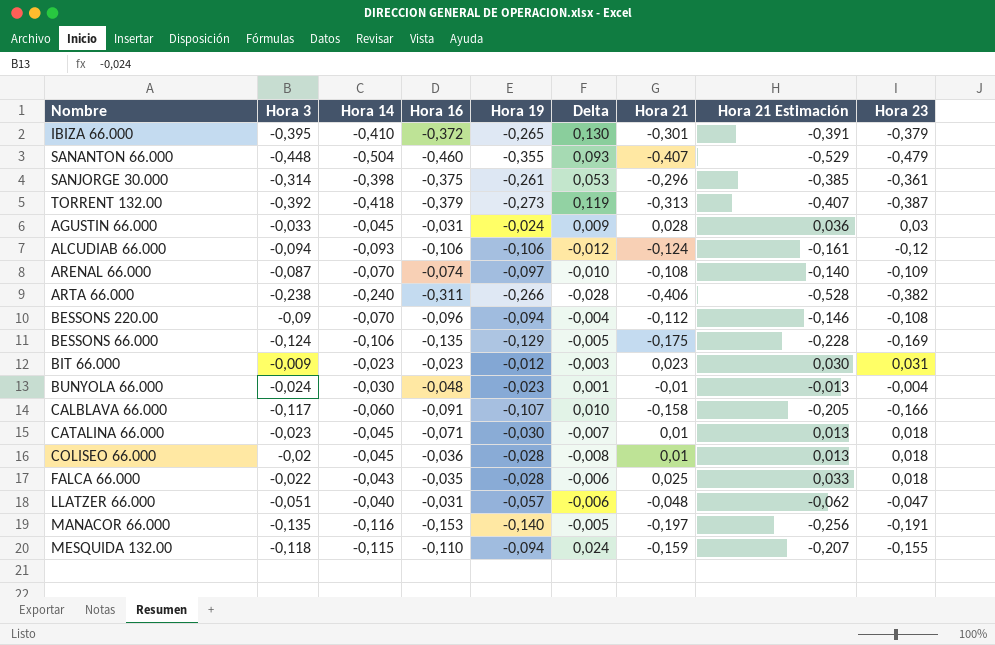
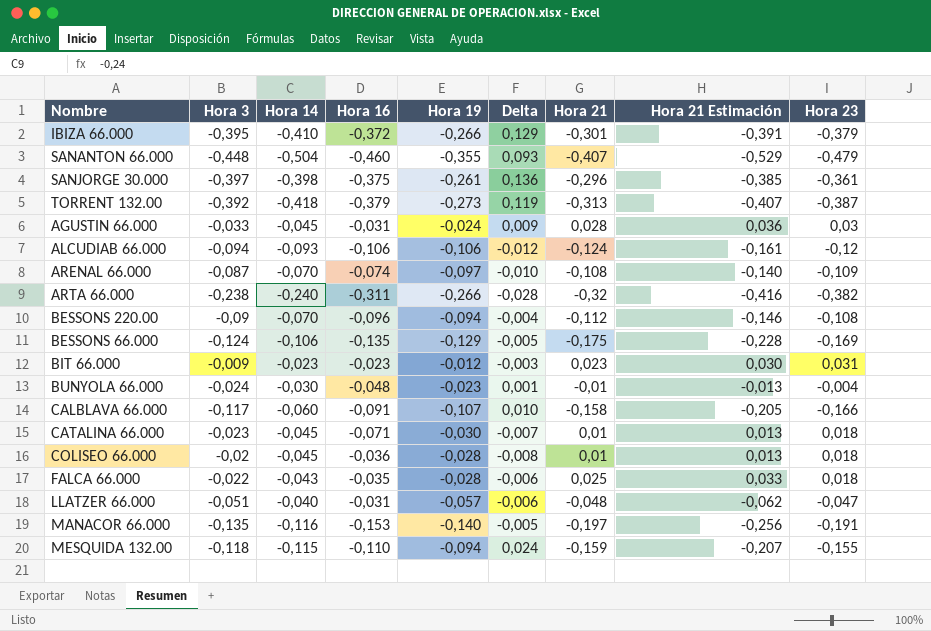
IBIZA 66.000 | Hora 19: -0,265 -> -0,266
IBIZA 66.000 | Delta: 0,130 -> 0,129
SANJORGE 30.000 | Hora 3: -0,314 -> -0,397
SANJORGE 30.000 | Delta: 0,053 -> 0,136
ARTA 66.000 | Hora 21: -0,406 -> -0,32
ARTA 66.000 | Hora 21 Estimación: -0,528 -> -0,416

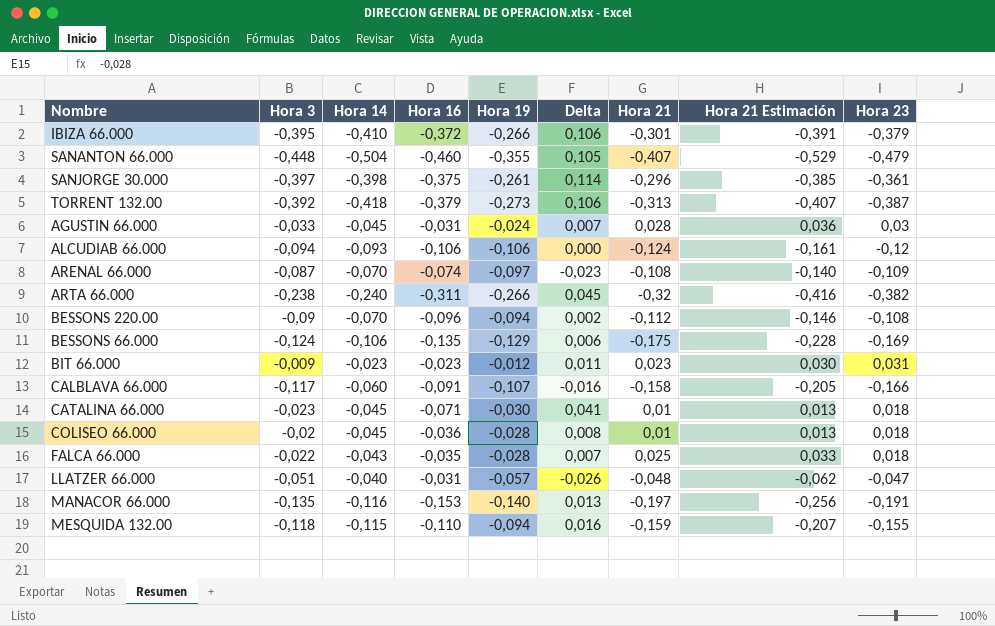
column Delta | formula: [Hora 19] - [Hora 3] -> [Hora 19] - [Hora 16]
row BUNYOLA 66.000: -0,024 | -0,030 | -0,048 | -0,023 | 0,001 | -0,01 | -0,013 | -0,004 -> none

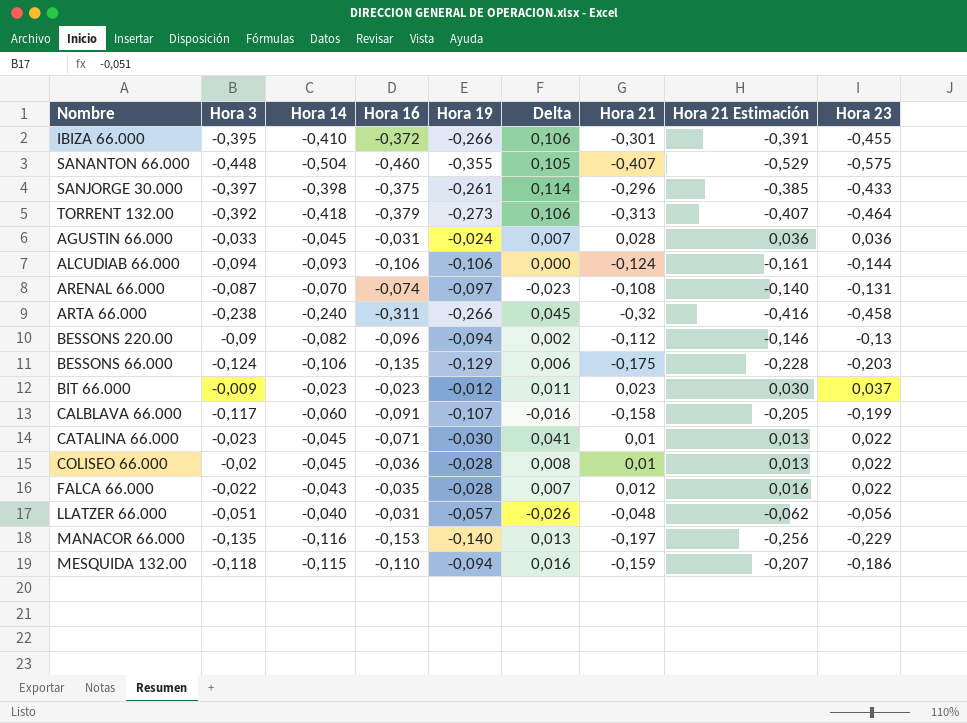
IBIZA 66.000 | Hora 23: -0,379 -> -0,455
SANANTON 66.000 | Hora 23: -0,479 -> -0,575
SANJORGE 30.000 | Hora 23: -0,361 -> -0,433
TORRENT 132.00 | Hora 23: -0,387 -> -0,464
AGUSTIN 66.000 | Hora 23: 0,03 -> 0,036
ALCUDIAB 66.000 | Hora 23: -0,12 -> -0,144
ARENAL 66.000 | Hora 23: -0,109 -> -0,131
ARTA 66.000 | Hora 23: -0,382 -> -0,458
BESSONS 220.00 | Hora 14: -0,070 -> -0,082
BESSONS 220.00 | Hora 23: -0,108 -> -0,13
BESSONS 66.000 | Hora 23: -0,169 -> -0,203
BIT 66.000 | Hora 23: 0,031 -> 0,037
CALBLAVA 66.000 | Hora 23: -0,166 -> -0,199
CATALINA 66.000 | Hora 23: 0,018 -> 0,022
COLISEO 66.000 | Hora 23: 0,018 -> 0,022
FALCA 66.000 | Hora 21: 0,025 -> 0,012
FALCA 66.000 | Hora 21 Estimación: 0,033 -> 0,016
FALCA 66.000 | Hora 23: 0,018 -> 0,022
LLATZER 66.000 | Hora 23: -0,047 -> -0,056
MANACOR 66.000 | Hora 23: -0,191 -> -0,229
MESQUIDA 132.00 | Hora 23: -0,155 -> -0,186

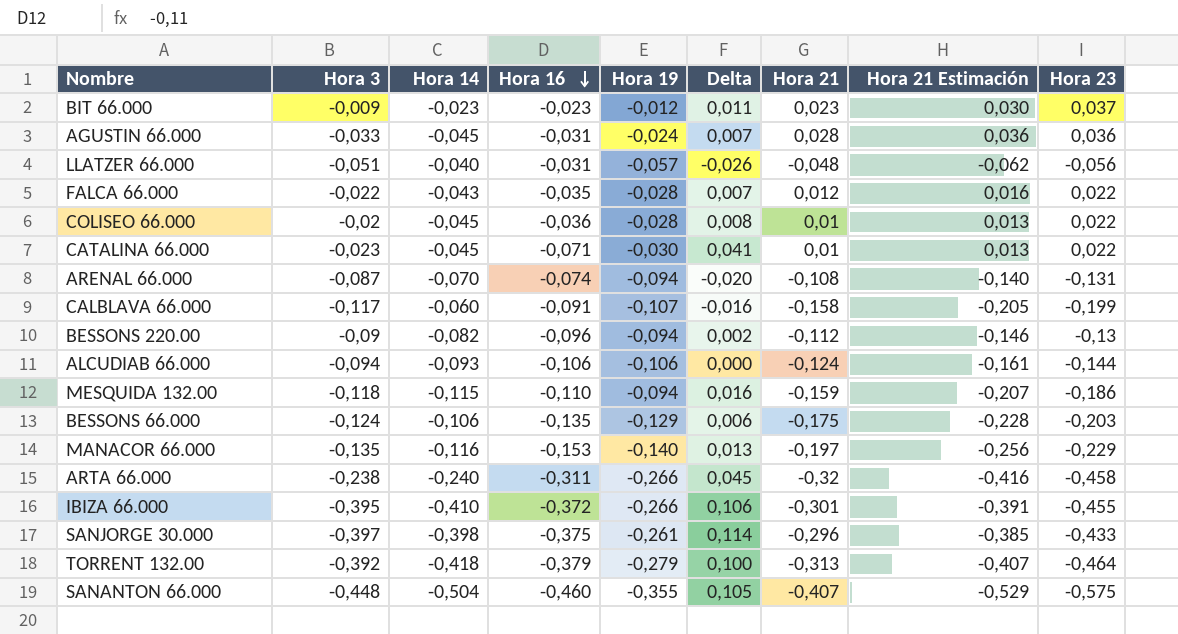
row order: none -> Hora 16 descending
ARENAL 66.000 | Hora 19: -0,097 -> -0,094
ARENAL 66.000 | Delta: -0,023 -> -0,020
TORRENT 132.00 | Hora 19: -0,273 -> -0,279
TORRENT 132.00 | Delta: 0,106 -> 0,100

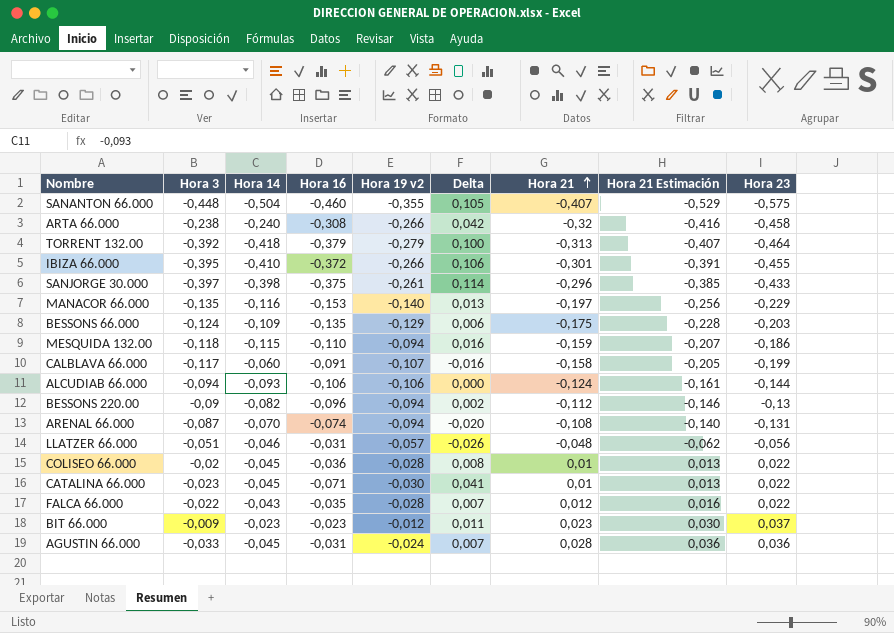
row order: Hora 16 descending -> Hora 21 ascending
column name: Hora 19 -> Hora 19 v2
ARTA 66.000 | Hora 16: -0,311 -> -0,308
ARTA 66.000 | Delta: 0,045 -> 0,042
BESSONS 66.000 | Hora 14: -0,106 -> -0,109
LLATZER 66.000 | Hora 14: -0,040 -> -0,046

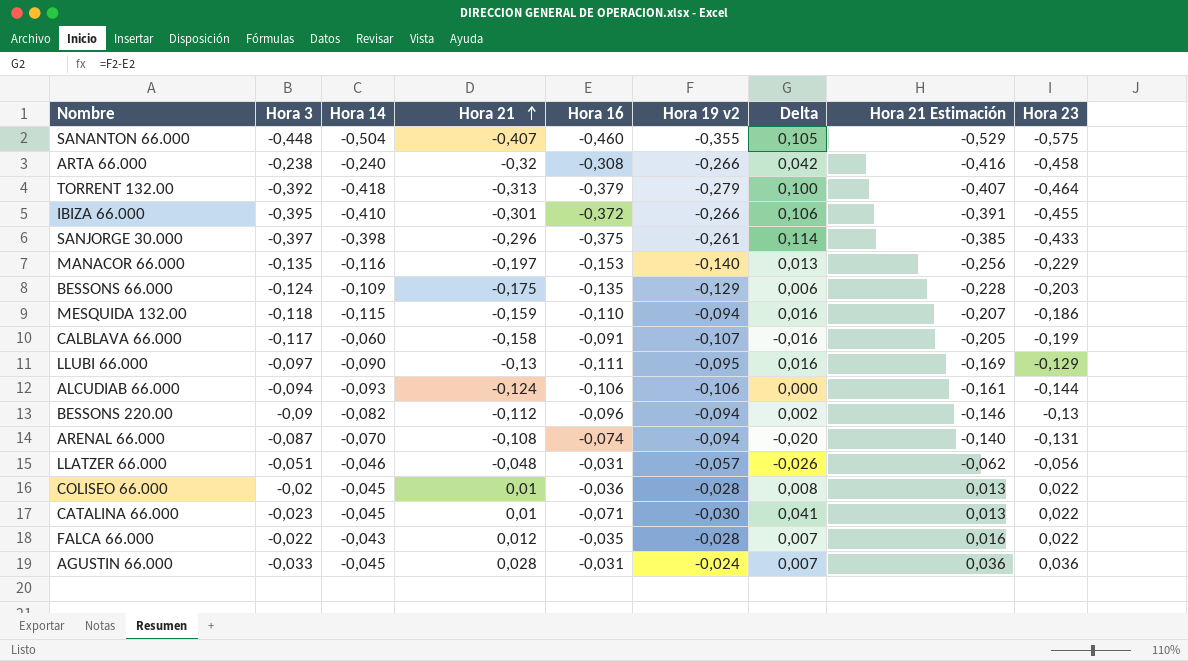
column Hora 21 | position: 7 -> 4
row BIT 66.000: -0,009 | -0,023 | -0,023 | -0,012 | 0,011 | 0,023 | 0,030 | 0,037 -> none
row LLUBI 66.000: none -> -0,097 | -0,090 | -0,13 | -0,111 | -0,095 | 0,016 | -0,169 | -0,129

